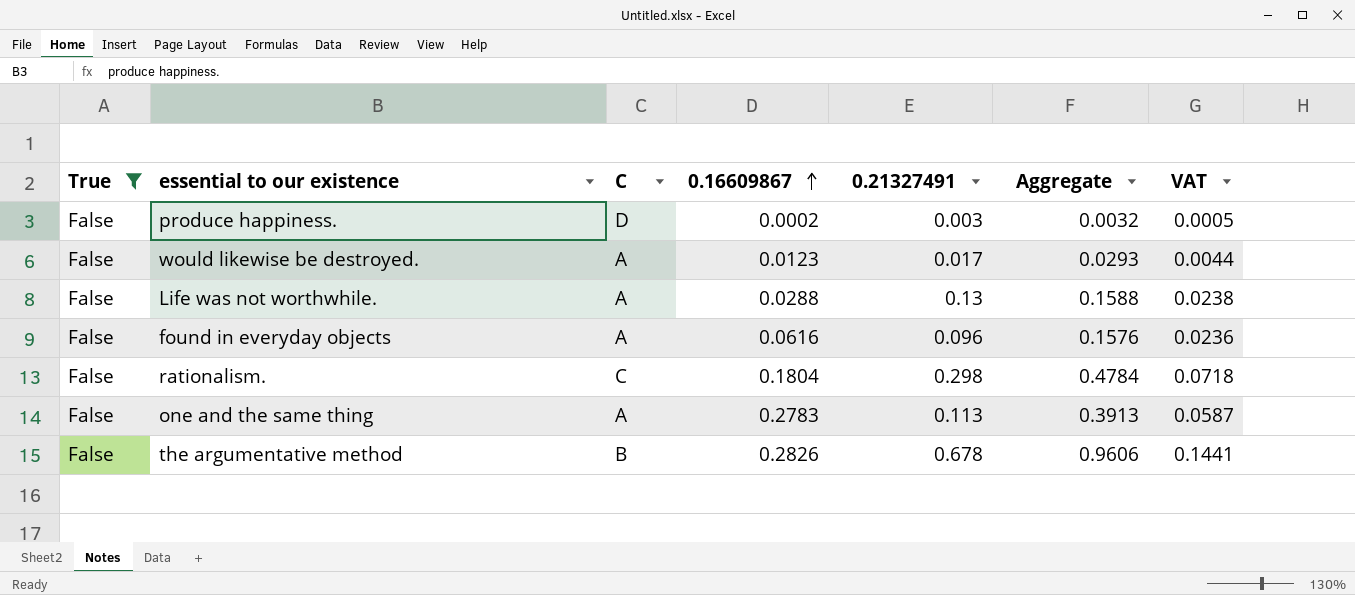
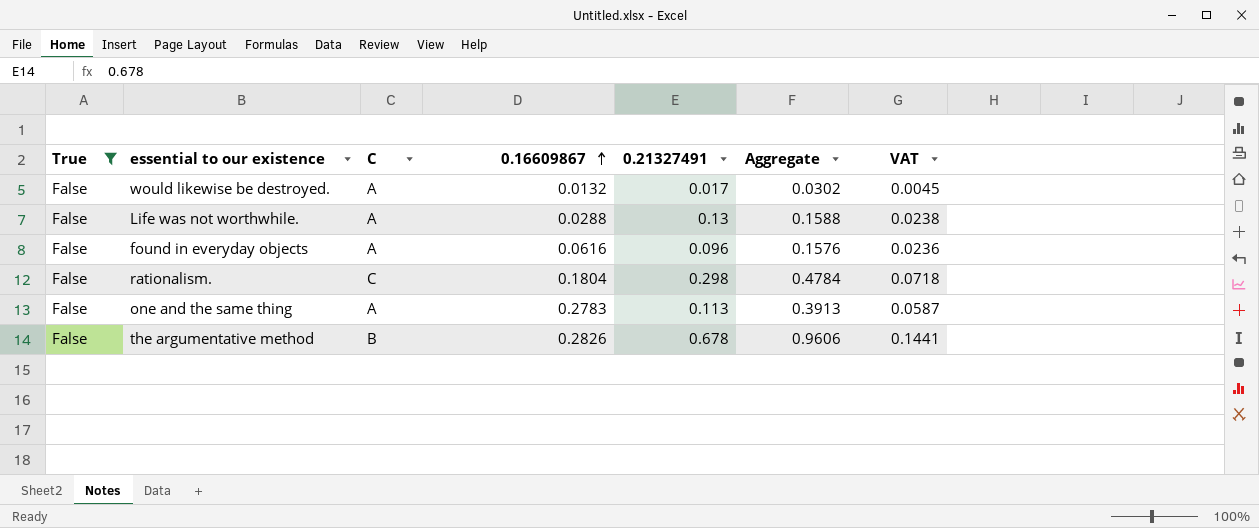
row produce happiness.: False | D | 0.0002 | 0.003 | 0.0032 | 0.0005 -> none
would likewise be destroyed. | 0.16609867: 0.0123 -> 0.0132
would likewise be destroyed. | Aggregate: 0.0293 -> 0.0302
would likewise be destroyed. | VAT: 0.0044 -> 0.0045

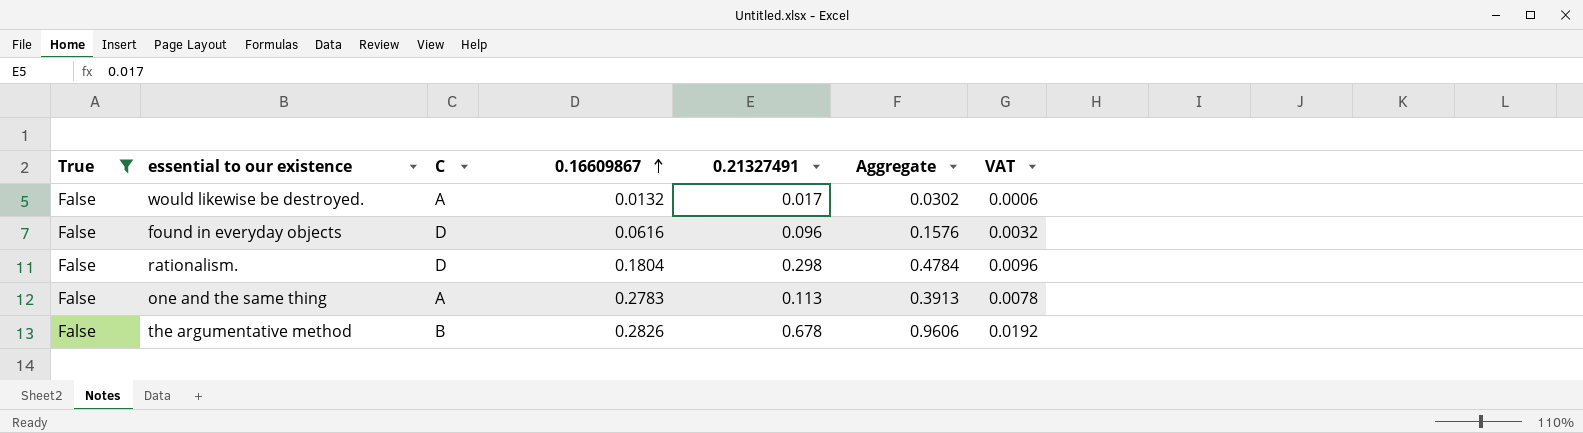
column VAT | formula: [Aggregate] * 0.15 -> [Aggregate] * 0.02
row Life was not worthwhile.: False | A | 0.0288 | 0.13 | 0.1588 | 0.0238 -> none
found in everyday objects | C: A -> D
rationalism. | C: C -> D

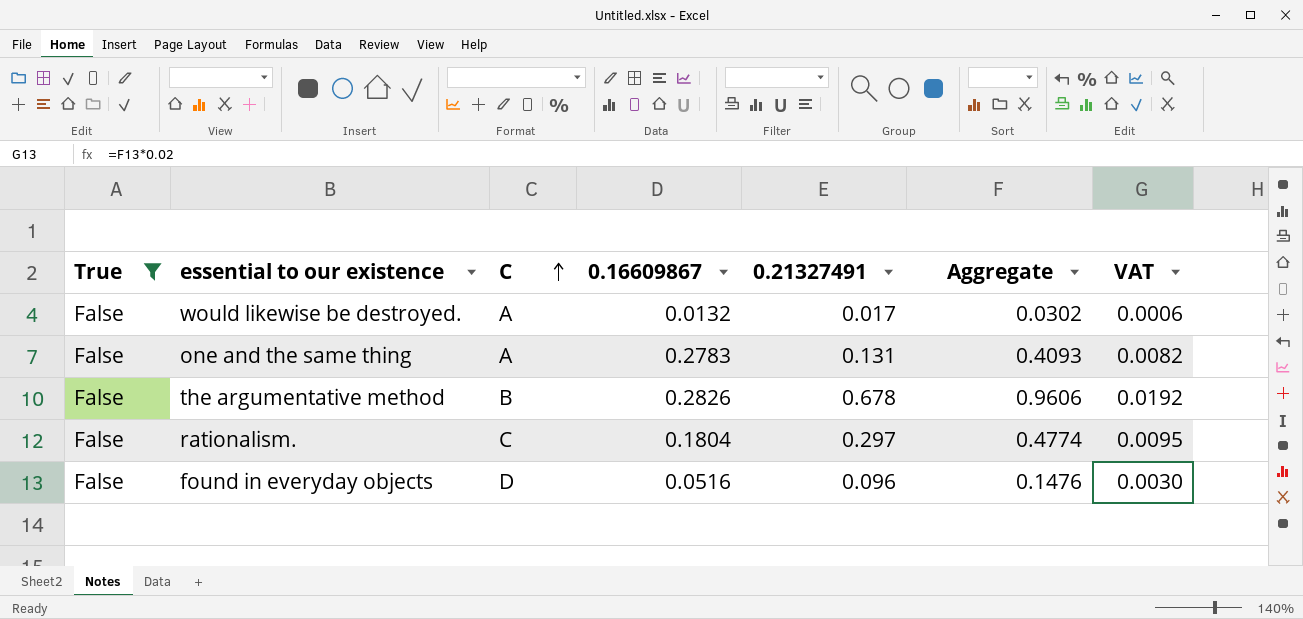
row order: 0.16609867 ascending -> C ascending
one and the same thing | 0.21327491: 0.113 -> 0.131
one and the same thing | Aggregate: 0.3913 -> 0.4093
one and the same thing | VAT: 0.0078 -> 0.0082
rationalism. | C: D -> C
rationalism. | 0.21327491: 0.298 -> 0.297
rationalism. | Aggregate: 0.4784 -> 0.4774
rationalism. | VAT: 0.0096 -> 0.0095
found in everyday objects | 0.16609867: 0.0616 -> 0.0516
found in everyday objects | Aggregate: 0.1576 -> 0.1476
found in everyday objects | VAT: 0.0032 -> 0.0030

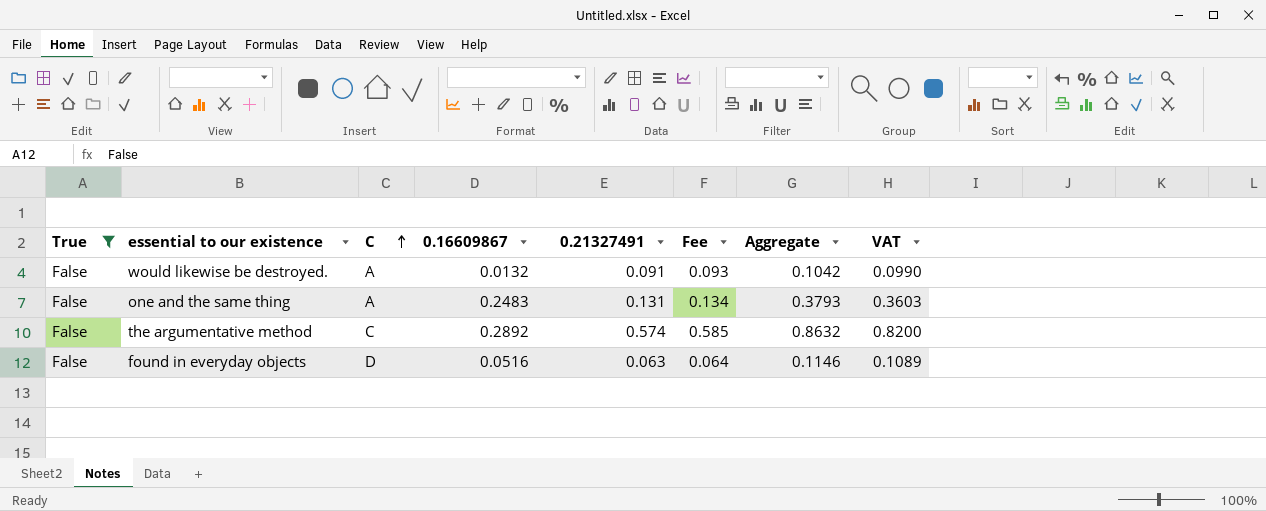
column Fee | formula: none -> [0.21327491] * 1.02
column VAT | formula: [Aggregate] * 0.02 -> [Aggregate] * 0.95
row rationalism.: False | C | 0.1804 | 0.297 | 0.4774 | 0.0095 -> none
would likewise be destroyed. | 0.21327491: 0.017 -> 0.091
would likewise be destroyed. | Aggregate: 0.0302 -> 0.1042
one and the same thing | 0.16609867: 0.2783 -> 0.2483
one and the same thing | Aggregate: 0.4093 -> 0.3793
the argumentative method | C: B -> C
the argumentative method | 0.16609867: 0.2826 -> 0.2892
the argumentative method | 0.21327491: 0.678 -> 0.574
the argumentative method | Aggregate: 0.9606 -> 0.8632
found in everyday objects | 0.21327491: 0.096 -> 0.063
found in everyday objects | Aggregate: 0.1476 -> 0.1146

